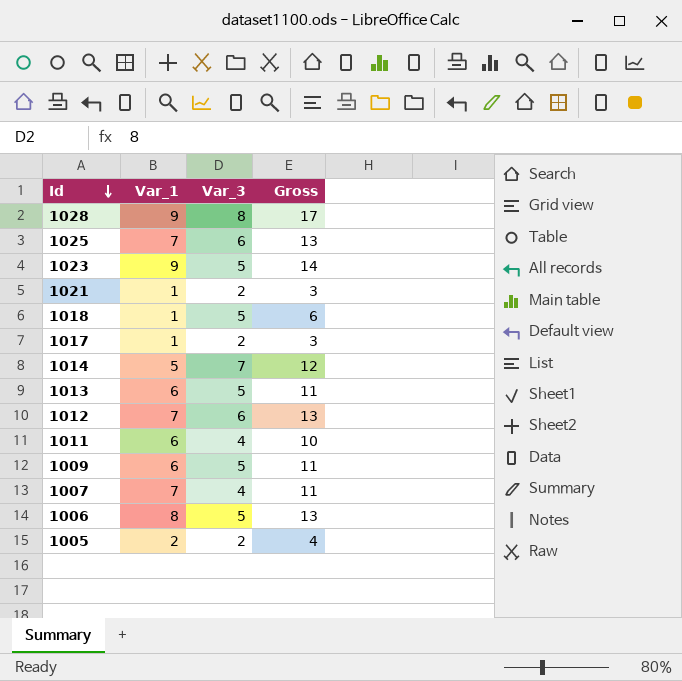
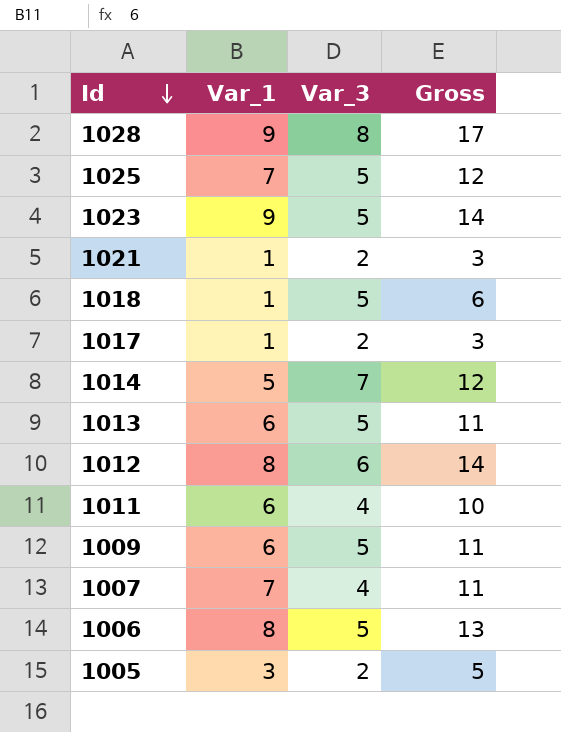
1025 | Var_3: 6 -> 5
1025 | Gross: 13 -> 12
1012 | Var_1: 7 -> 8
1012 | Gross: 13 -> 14
1005 | Var_1: 2 -> 3
1005 | Gross: 4 -> 5

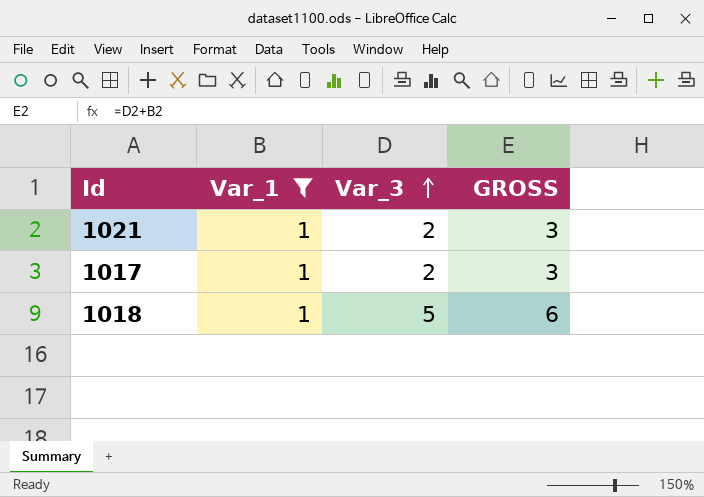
filter: none -> Var_1 = 1
row order: Id descending -> Var_3 ascending
column name: Gross -> GROSS

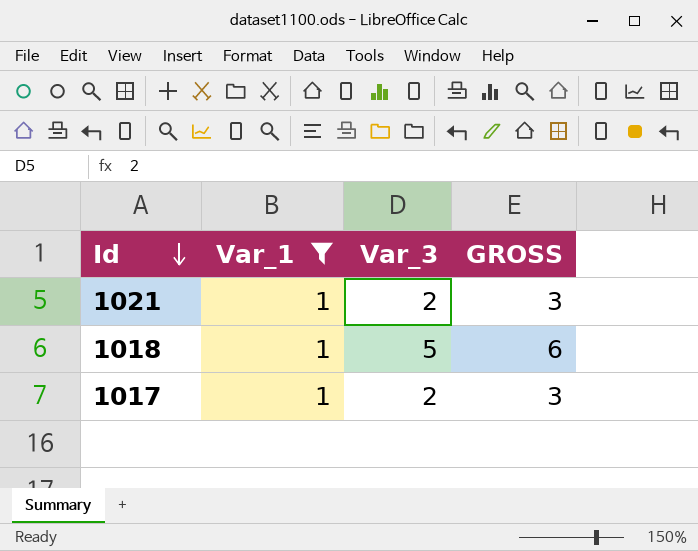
row order: Var_3 ascending -> Id descending

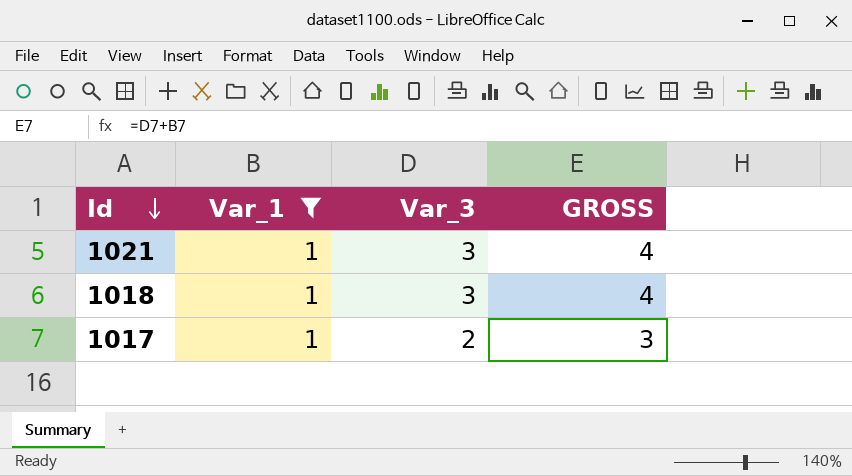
1021 | Var_3: 2 -> 3
1021 | GROSS: 3 -> 4
1018 | Var_3: 5 -> 3
1018 | GROSS: 6 -> 4

